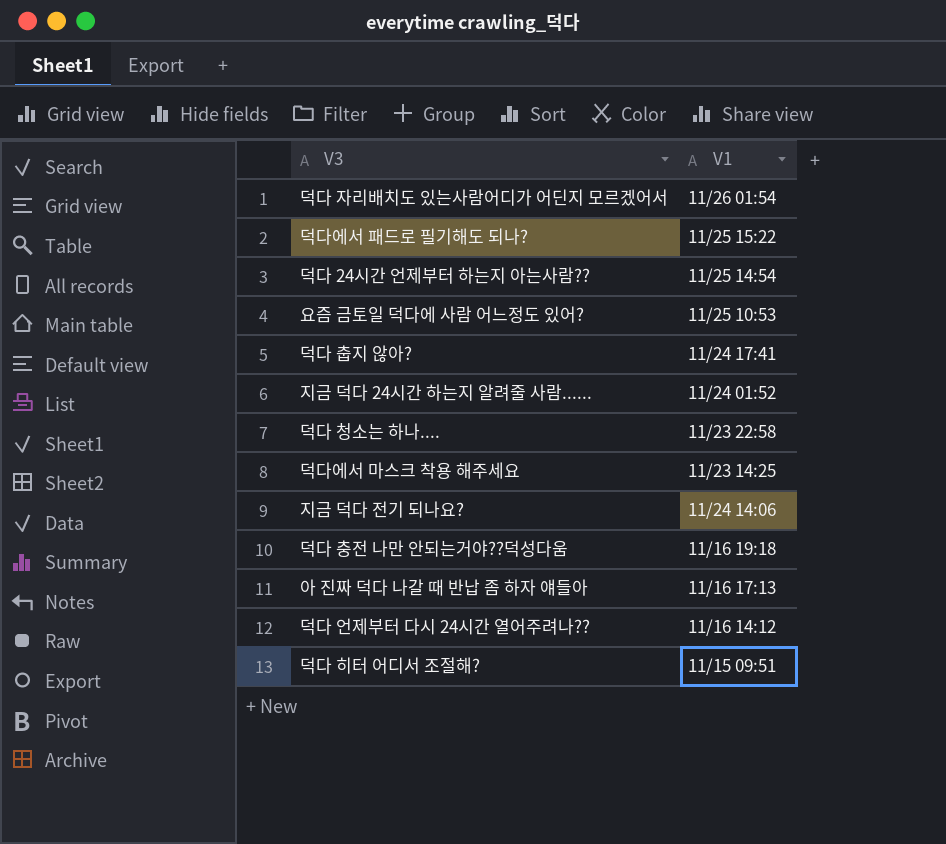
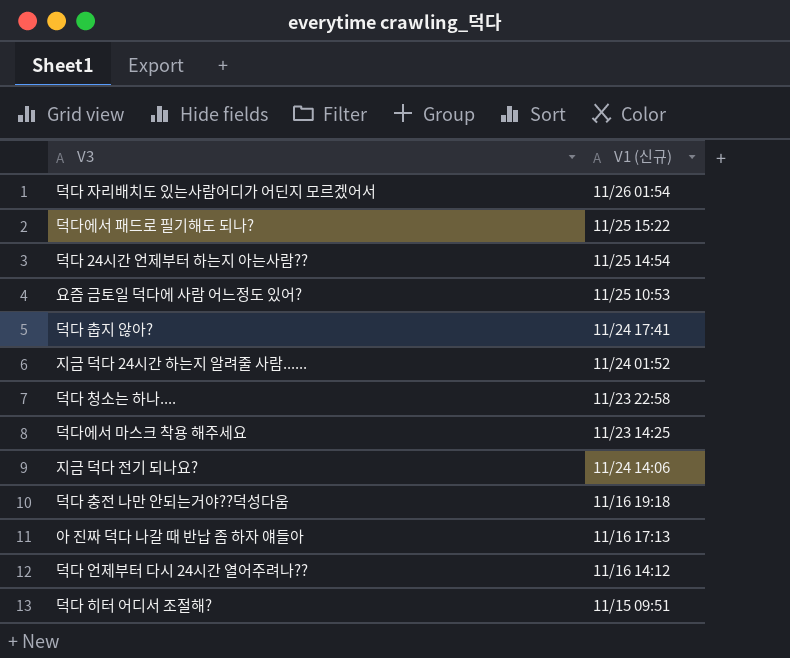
column name: V1 -> V1 (신규)

